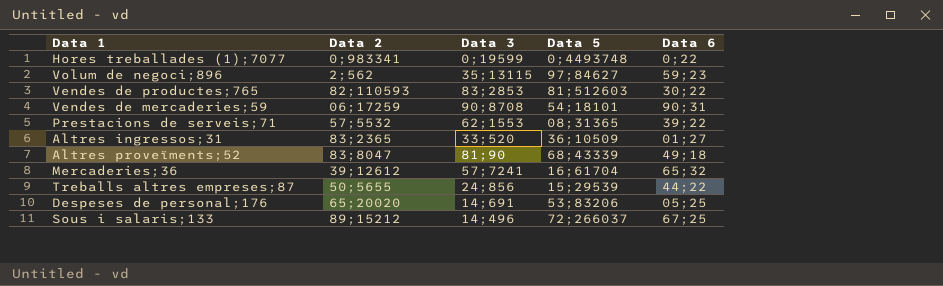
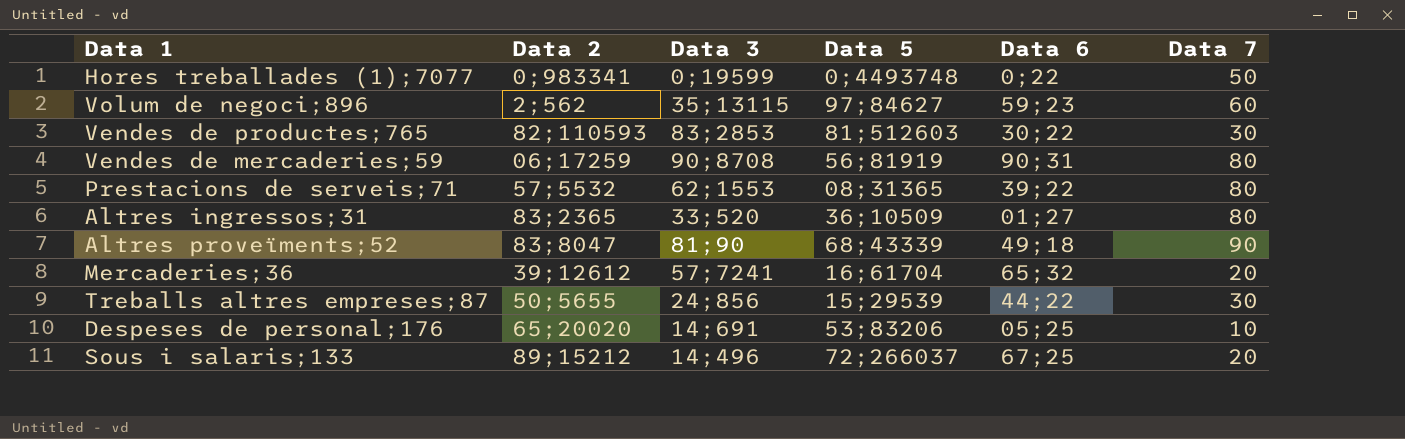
column Data 7 | position: none -> 6
Vendes de mercaderies;59 | Data 5: 54;18101 -> 56;81919

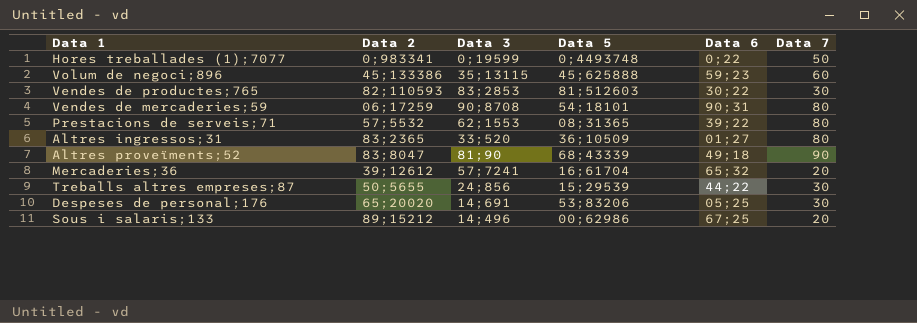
Volum de negoci;896 | Data 2: 2;562 -> 45;133386
Volum de negoci;896 | Data 5: 97;84627 -> 45;625888
Vendes de mercaderies;59 | Data 5: 56;81919 -> 54;18101
Despeses de personal;176 | Data 7: 10 -> 30
Sous i salaris;133 | Data 5: 72;266037 -> 00;62986

